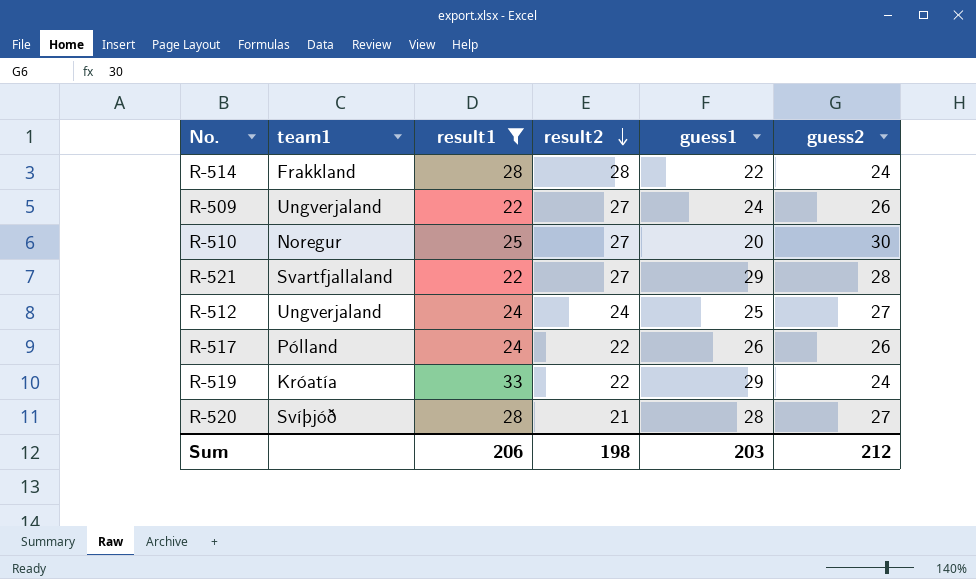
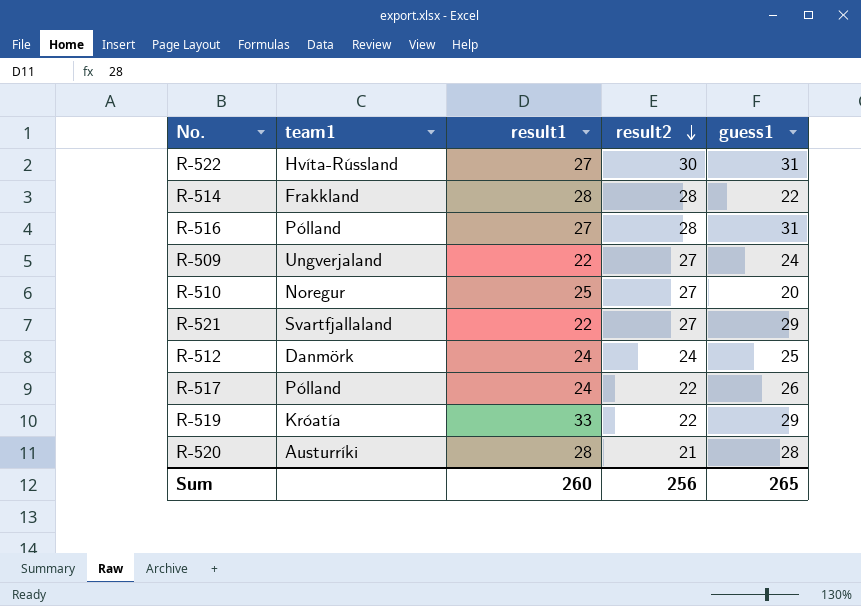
filter: result1 != 27 -> none
column guess2 | position: 6 -> none
R-512 | team1: Ungverjaland -> Danmörk
R-520 | team1: Svíþjóð -> Austurríki
Sum | result1: 206 -> 260
Sum | result2: 198 -> 256
Sum | guess1: 203 -> 265

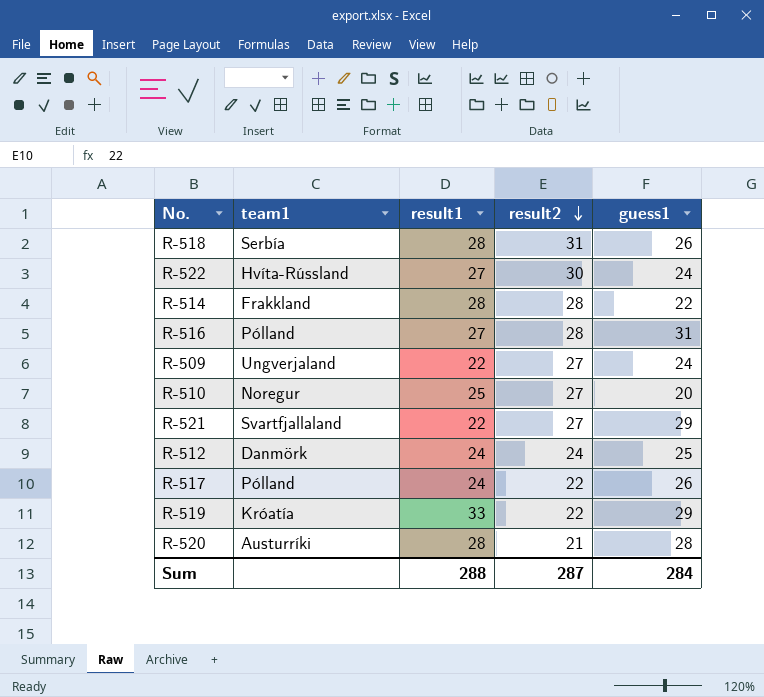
row R-518: none -> Serbía | 28 | 31 | 26
R-522 | guess1: 31 -> 24
Sum | result1: 260 -> 288
Sum | result2: 256 -> 287
Sum | guess1: 265 -> 284

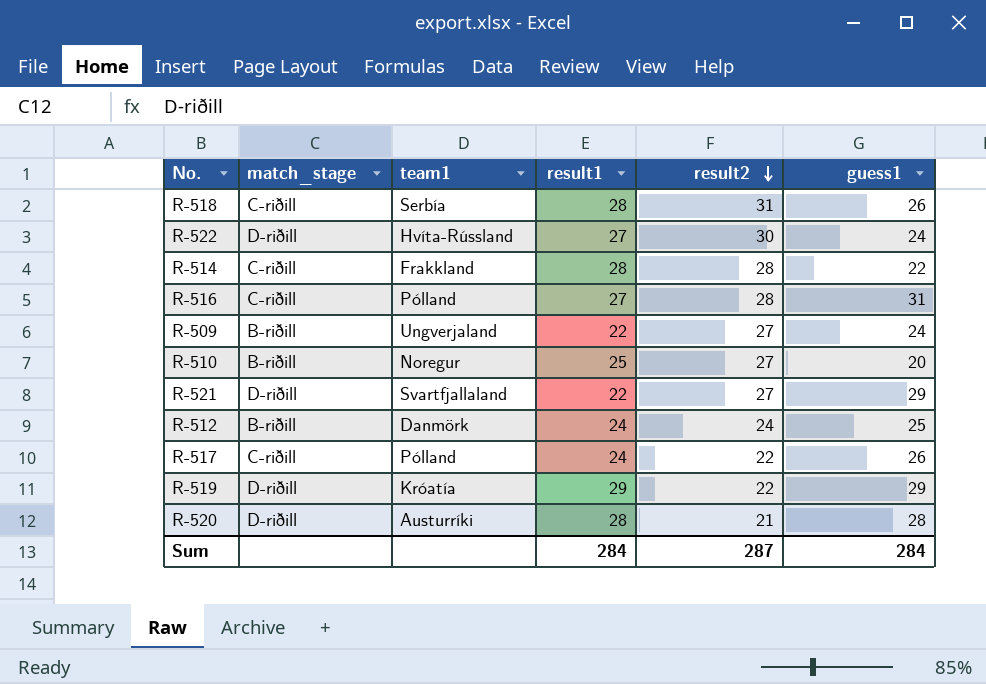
column match_stage | position: none -> 2
R-519 | result1: 33 -> 29
Sum | result1: 288 -> 284

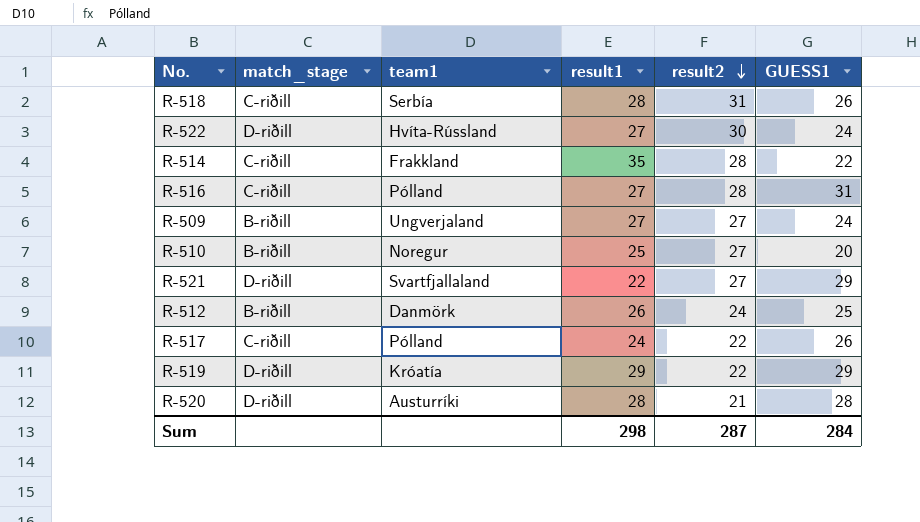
column name: guess1 -> GUESS1
R-514 | result1: 28 -> 35
R-509 | result1: 22 -> 27
R-512 | result1: 24 -> 26
Sum | result1: 284 -> 298

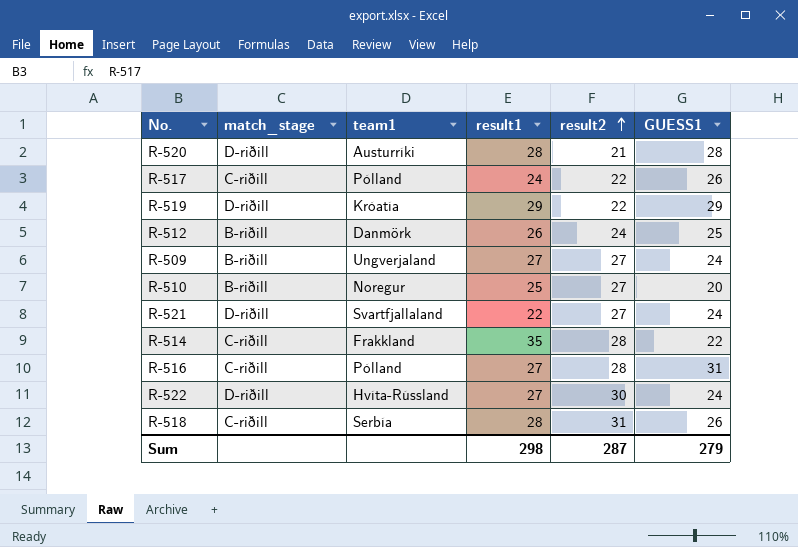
row order: result2 descending -> result2 ascending
R-521 | GUESS1: 29 -> 24
Sum | GUESS1: 284 -> 279

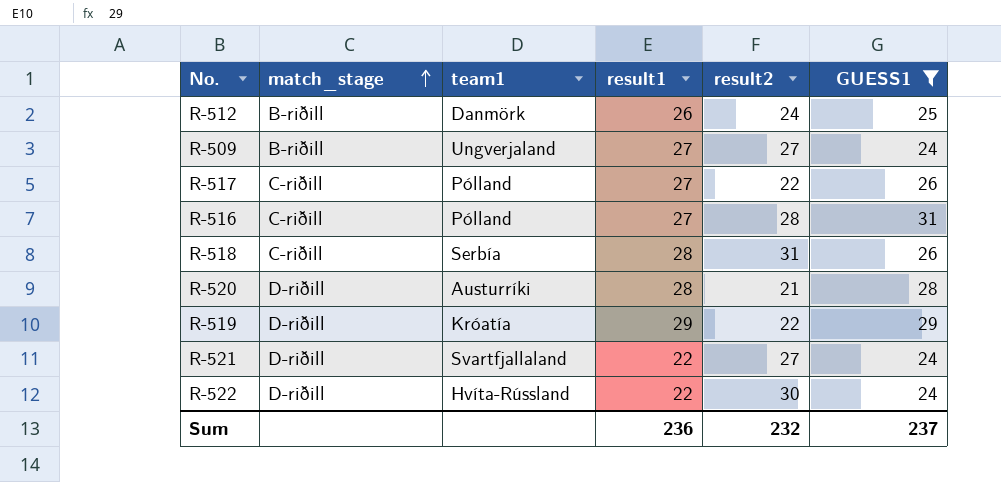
filter: none -> GUESS1 >= 24
row order: result2 ascending -> match_stage ascending
R-517 | result1: 24 -> 27
R-522 | result1: 27 -> 22
Sum | result1: 298 -> 236
Sum | result2: 287 -> 232
Sum | GUESS1: 279 -> 237

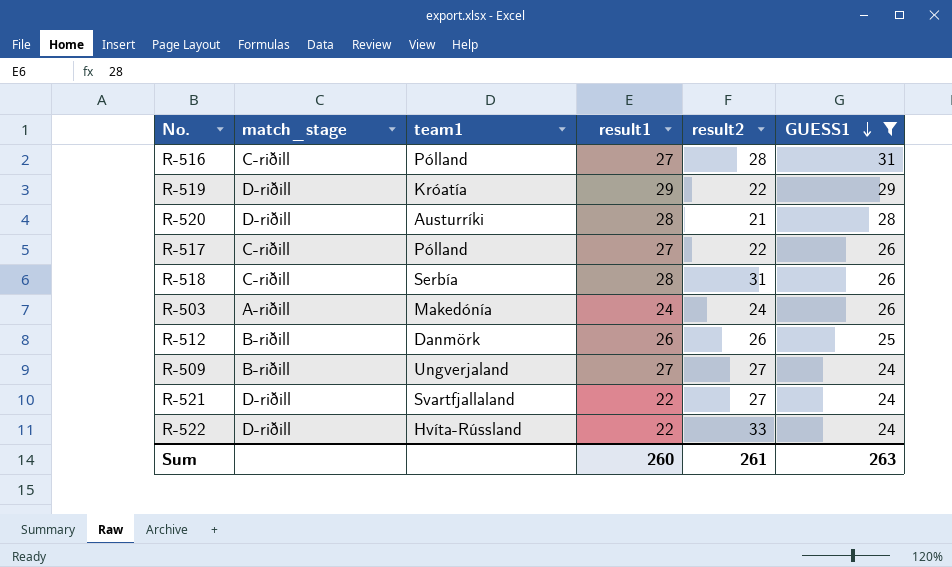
row order: match_stage ascending -> GUESS1 descending
row R-503: none -> A-riðill | Makedónía | 24 | 24 | 26
R-512 | result2: 24 -> 26
R-522 | result2: 30 -> 33
Sum | result1: 236 -> 260
Sum | result2: 232 -> 261
Sum | GUESS1: 237 -> 263

